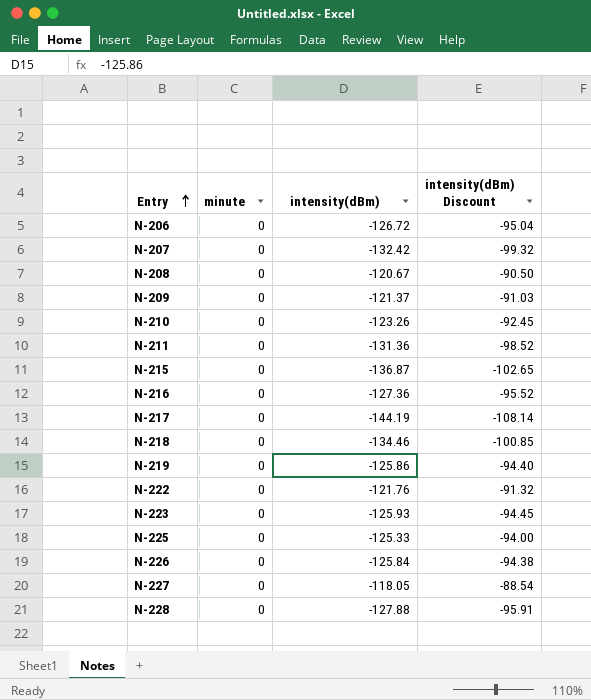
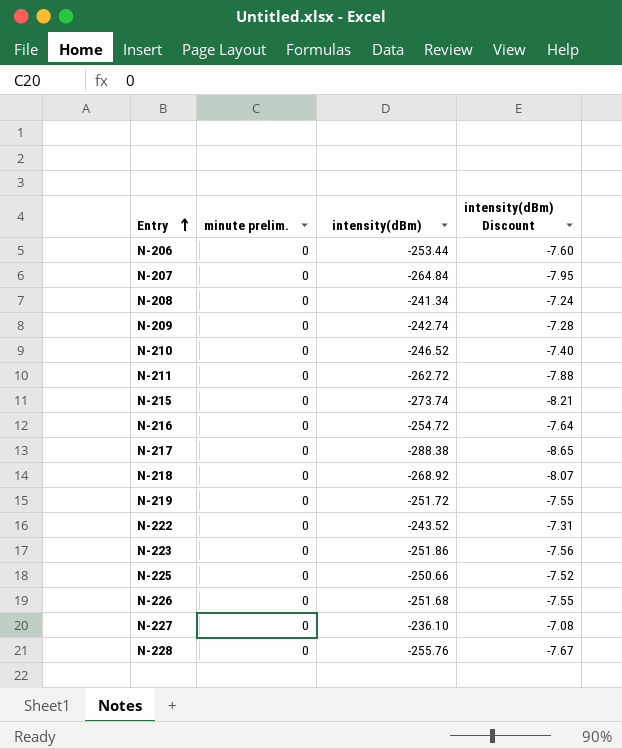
column name: minute -> minute prelim.
column intensity(dBm) Discount | formula: [intensity(dBm)] * 0.75 -> [intensity(dBm)] * 0.03
N-206 | intensity(dBm): -126.72 -> -253.44
N-207 | intensity(dBm): -132.42 -> -264.84
N-208 | intensity(dBm): -120.67 -> -241.34
N-209 | intensity(dBm): -121.37 -> -242.74
N-210 | intensity(dBm): -123.26 -> -246.52
N-211 | intensity(dBm): -131.36 -> -262.72
N-215 | intensity(dBm): -136.87 -> -273.74
N-216 | intensity(dBm): -127.36 -> -254.72
N-217 | intensity(dBm): -144.19 -> -288.38
N-218 | intensity(dBm): -134.46 -> -268.92
N-219 | intensity(dBm): -125.86 -> -251.72
N-222 | intensity(dBm): -121.76 -> -243.52
N-223 | intensity(dBm): -125.93 -> -251.86
N-225 | intensity(dBm): -125.33 -> -250.66
N-226 | intensity(dBm): -125.84 -> -251.68
N-227 | intensity(dBm): -118.05 -> -236.10
N-228 | intensity(dBm): -127.88 -> -255.76

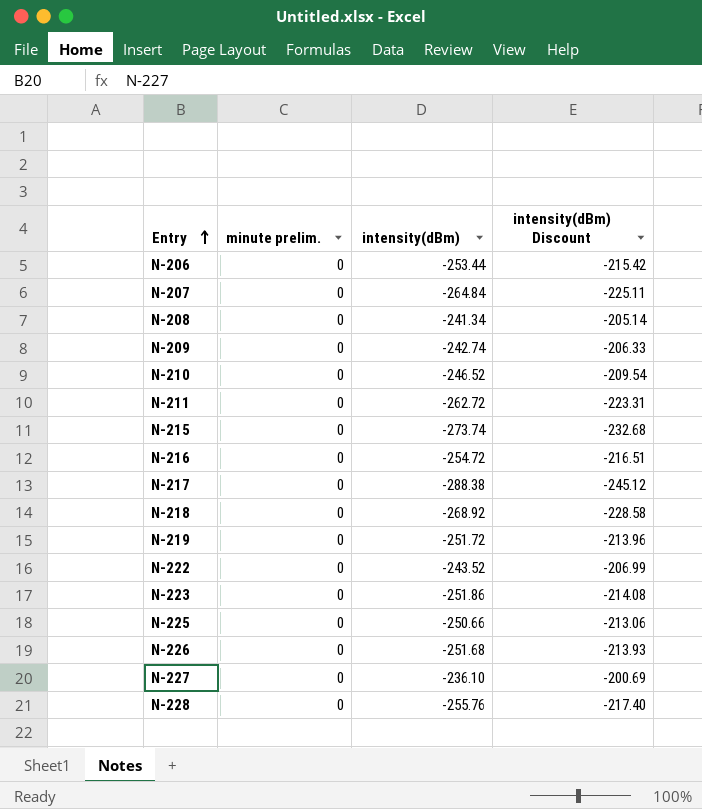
column intensity(dBm) Discount | formula: [intensity(dBm)] * 0.03 -> [intensity(dBm)] * 0.85

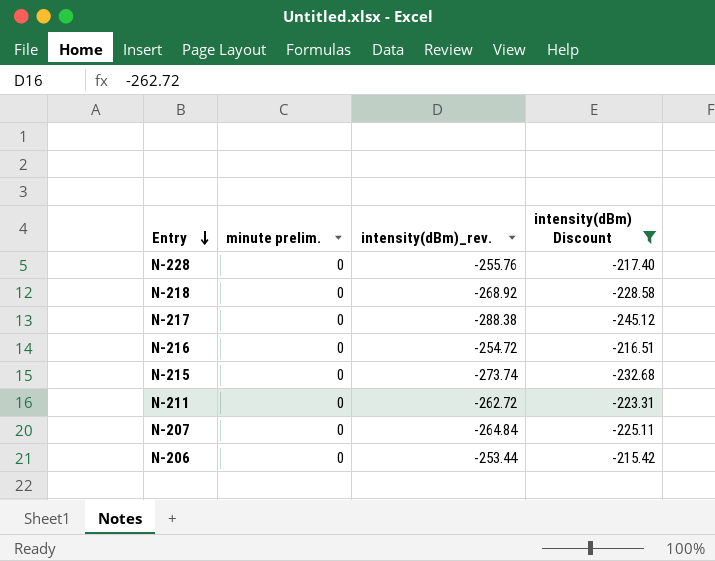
filter: none -> intensity(dBm) Discount <= -215.42
row order: Entry ascending -> Entry descending
column name: intensity(dBm) -> intensity(dBm)_rev.

